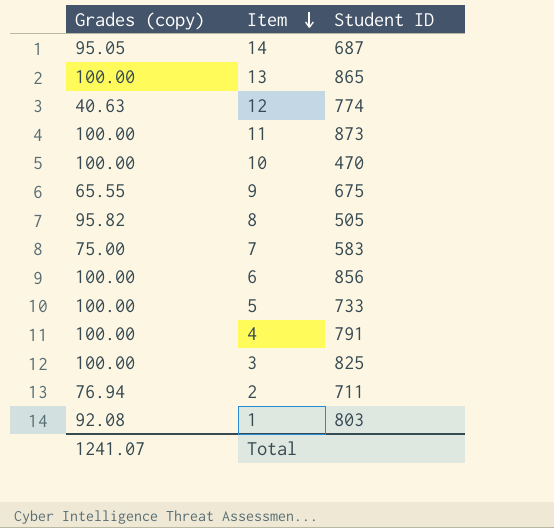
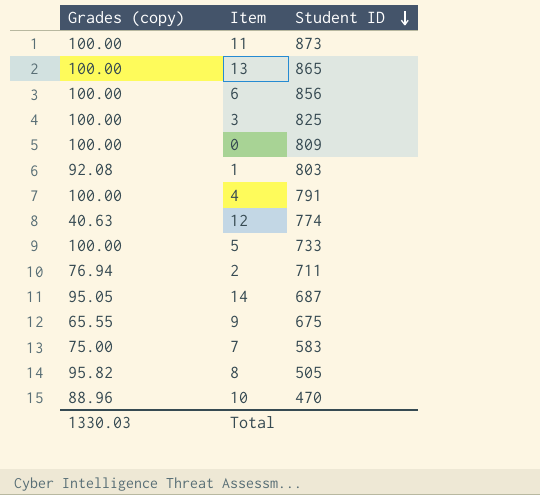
row order: Item descending -> Student ID descending
row 0: none -> 100.00 | 809
10 | Grades (copy): 100.00 -> 88.96
Total | Grades (copy): 1241.07 -> 1330.03

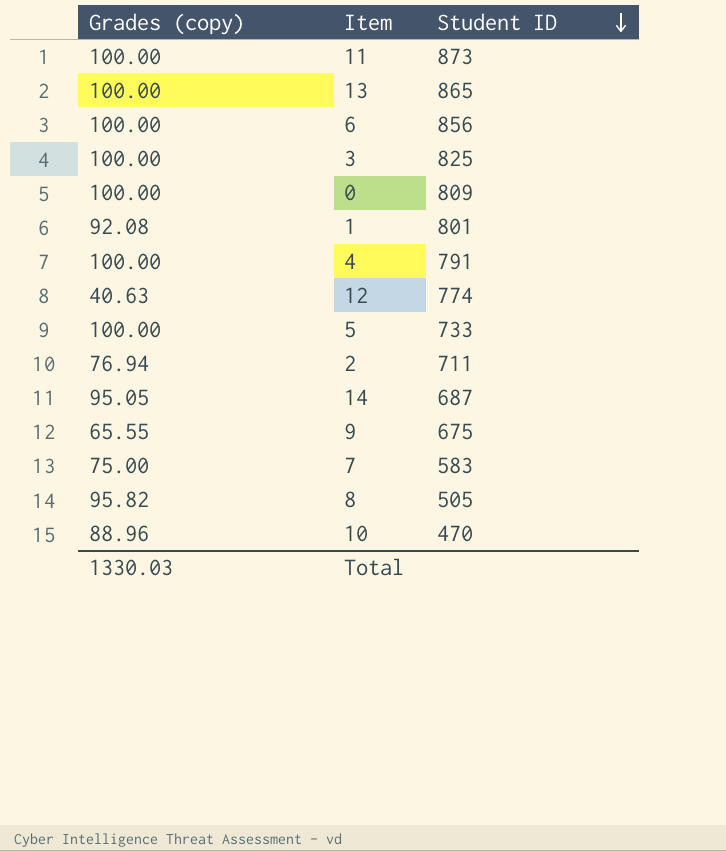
1 | Student ID: 803 -> 801

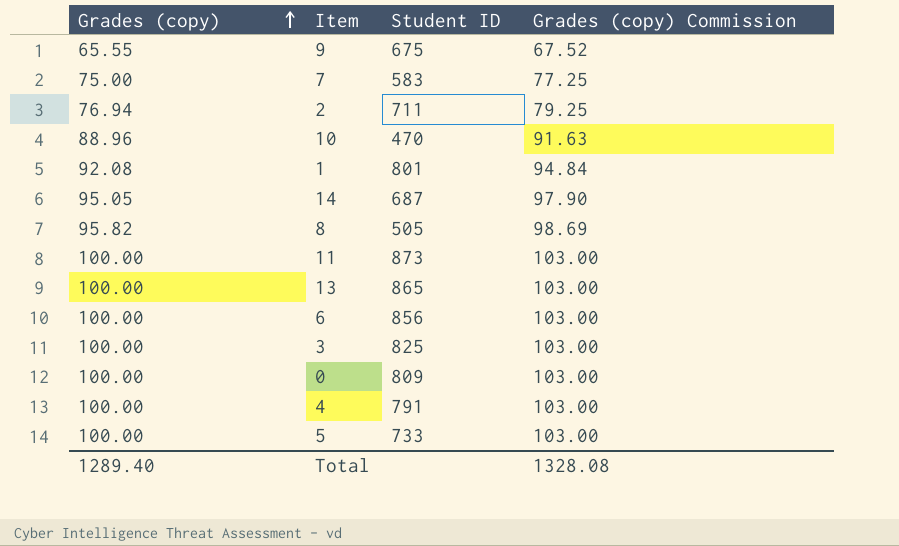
row order: Student ID descending -> Grades (copy) ascending
column Grades (copy) Commission | formula: none -> [Grades (copy)] * 1.03
row 12: 40.63 | 774 -> none
Total | Grades (copy): 1330.03 -> 1289.40

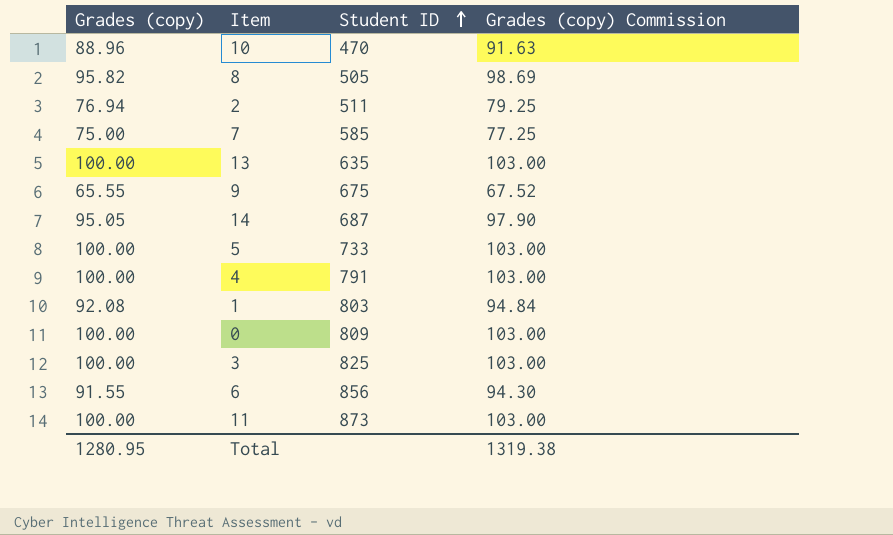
row order: Grades (copy) ascending -> Student ID ascending
2 | Student ID: 711 -> 511
7 | Student ID: 583 -> 585
13 | Student ID: 865 -> 635
1 | Student ID: 801 -> 803
6 | Grades (copy): 100.00 -> 91.55
6 | Grades (copy) Commission: 103.00 -> 94.30
Total | Grades (copy): 1289.40 -> 1280.95
Total | Grades (copy) Commission: 1328.08 -> 1319.38

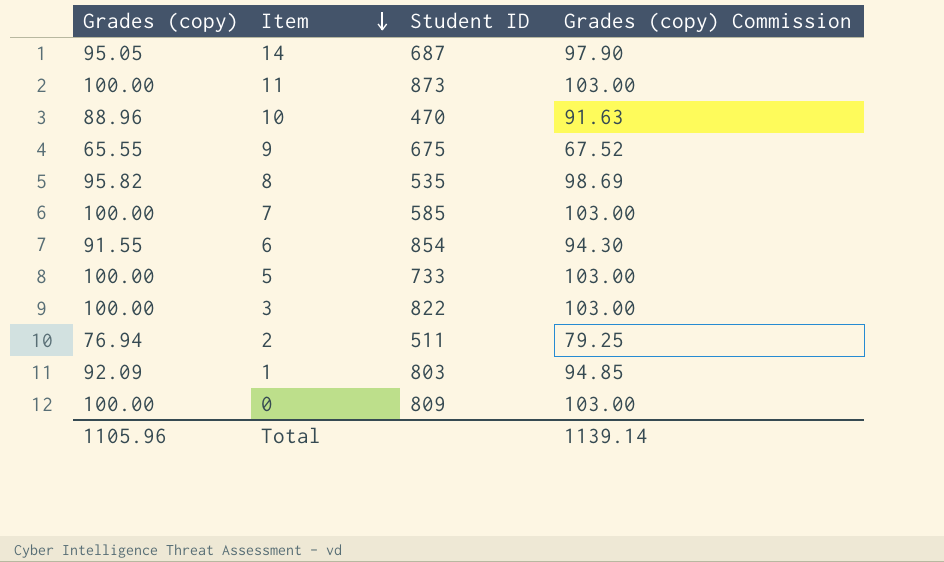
row order: Student ID ascending -> Item descending
row 13: 100.00 | 635 | 103.00 -> none
row 4: 100.00 | 791 | 103.00 -> none
8 | Student ID: 505 -> 535
7 | Grades (copy): 75.00 -> 100.00
7 | Grades (copy) Commission: 77.25 -> 103.00
6 | Student ID: 856 -> 854
3 | Student ID: 825 -> 822
1 | Grades (copy): 92.08 -> 92.09
1 | Grades (copy) Commission: 94.84 -> 94.85
Total | Grades (copy): 1280.95 -> 1105.96
Total | Grades (copy) Commission: 1319.38 -> 1139.14

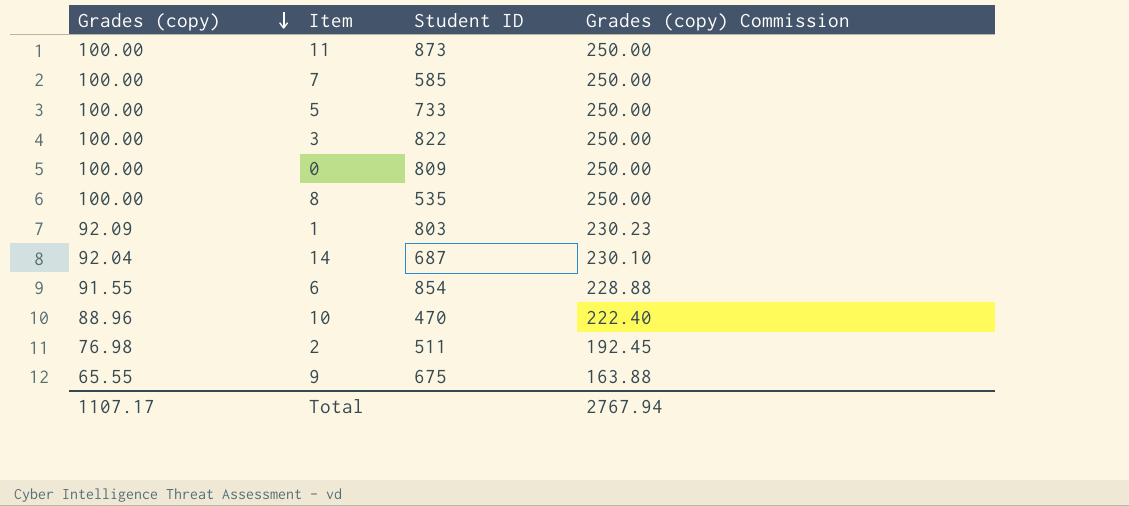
row order: Item descending -> Grades (copy) descending
column Grades (copy) Commission | formula: [Grades (copy)] * 1.03 -> [Grades (copy)] * 2.5
8 | Grades (copy): 95.82 -> 100.00
14 | Grades (copy): 95.05 -> 92.04
2 | Grades (copy): 76.94 -> 76.98
Total | Grades (copy): 1105.96 -> 1107.17
Total | Grades (copy) Commission: 1139.14 -> 2767.94

